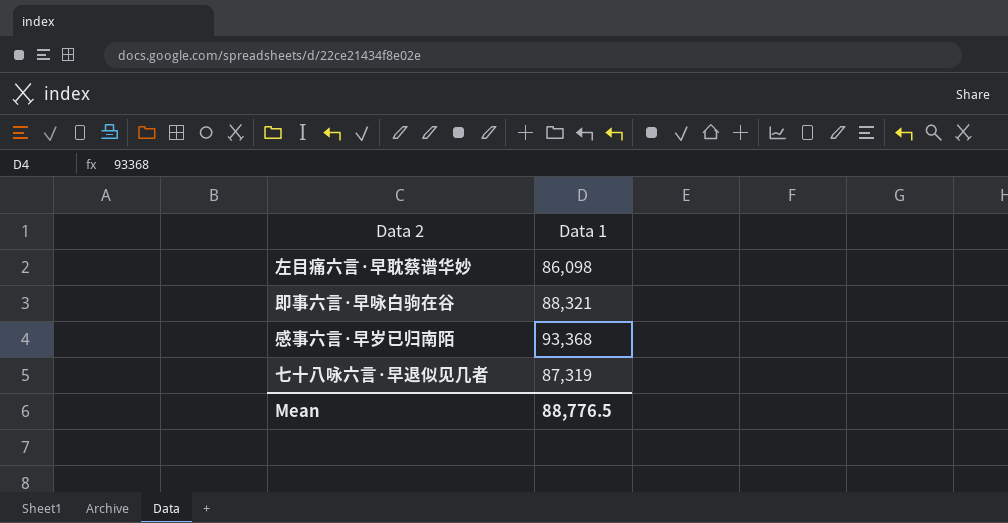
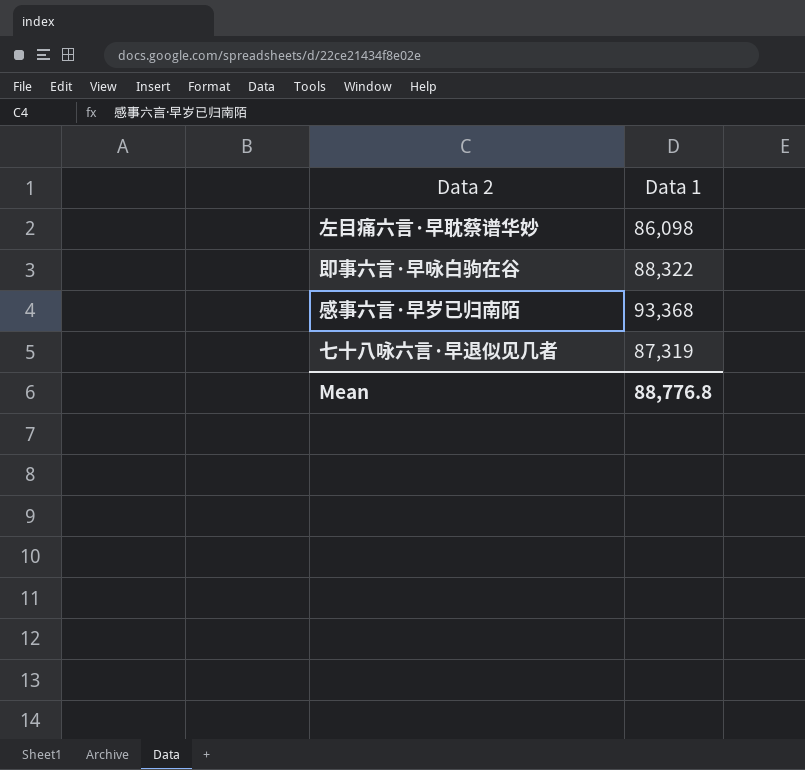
即事六言·早咏白驹在谷 | Data 1: 88,321 -> 88,322
Mean | Data 1: 88,776.5 -> 88,776.8

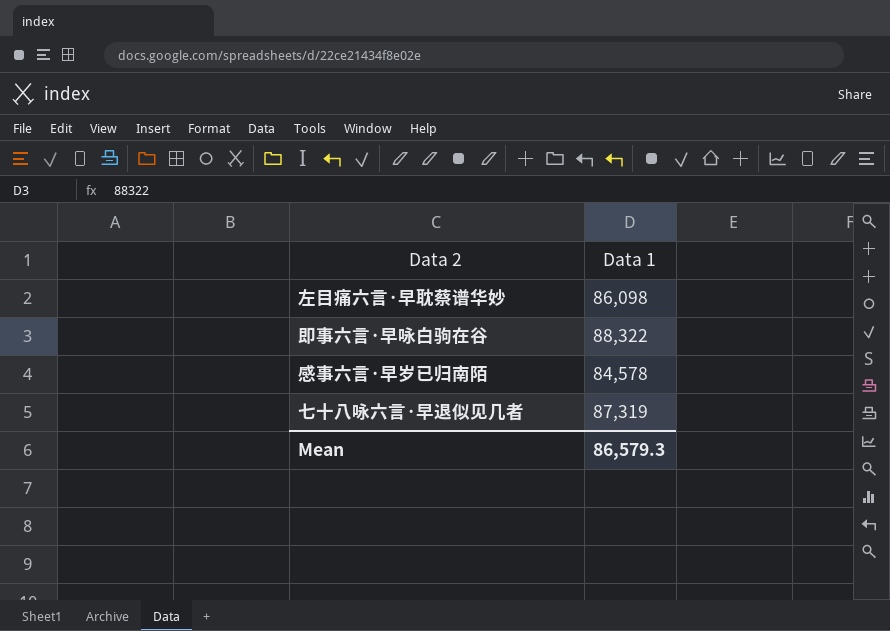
感事六言·早岁已归南陌 | Data 1: 93,368 -> 84,578
Mean | Data 1: 88,776.8 -> 86,579.3

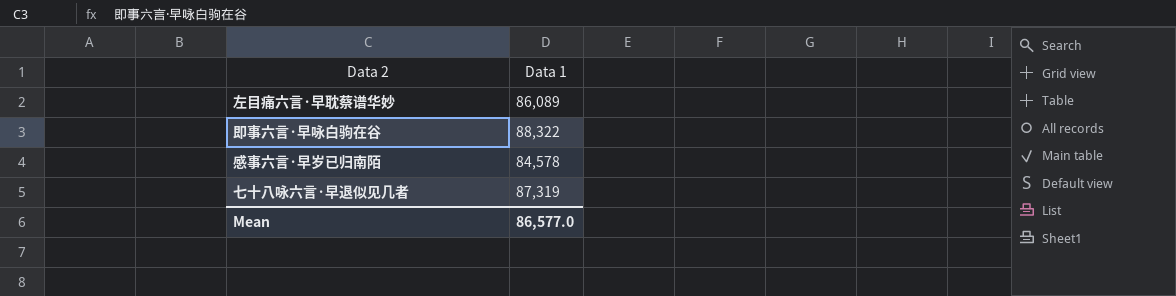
左目痛六言·早耽蔡谱华妙 | Data 1: 86,098 -> 86,089
Mean | Data 1: 86,579.3 -> 86,577.0

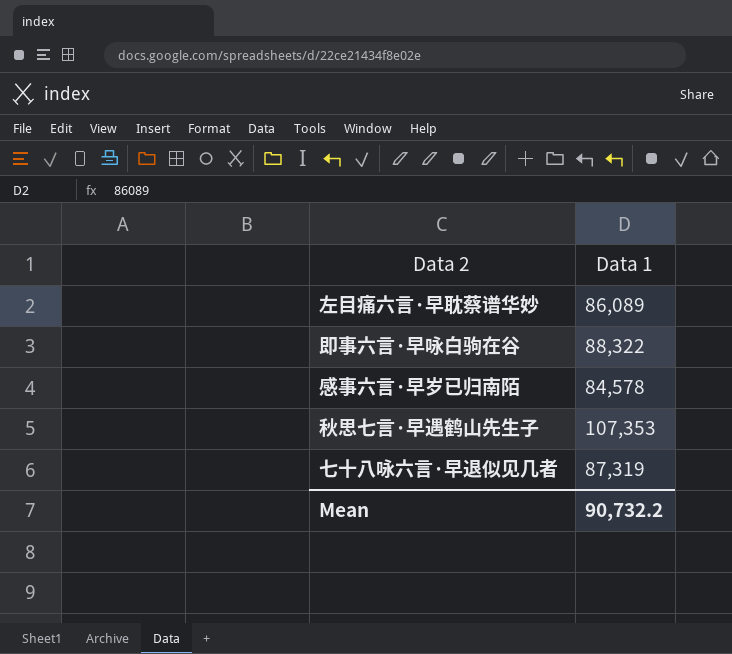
row 秋思七言·早遇鹤山先生子: none -> 107,353
Mean | Data 1: 86,577.0 -> 90,732.2

